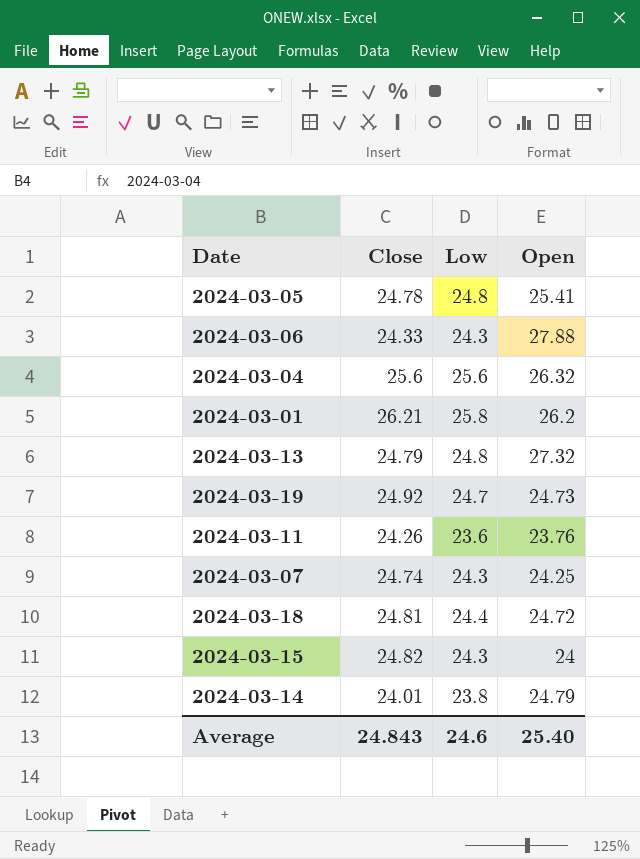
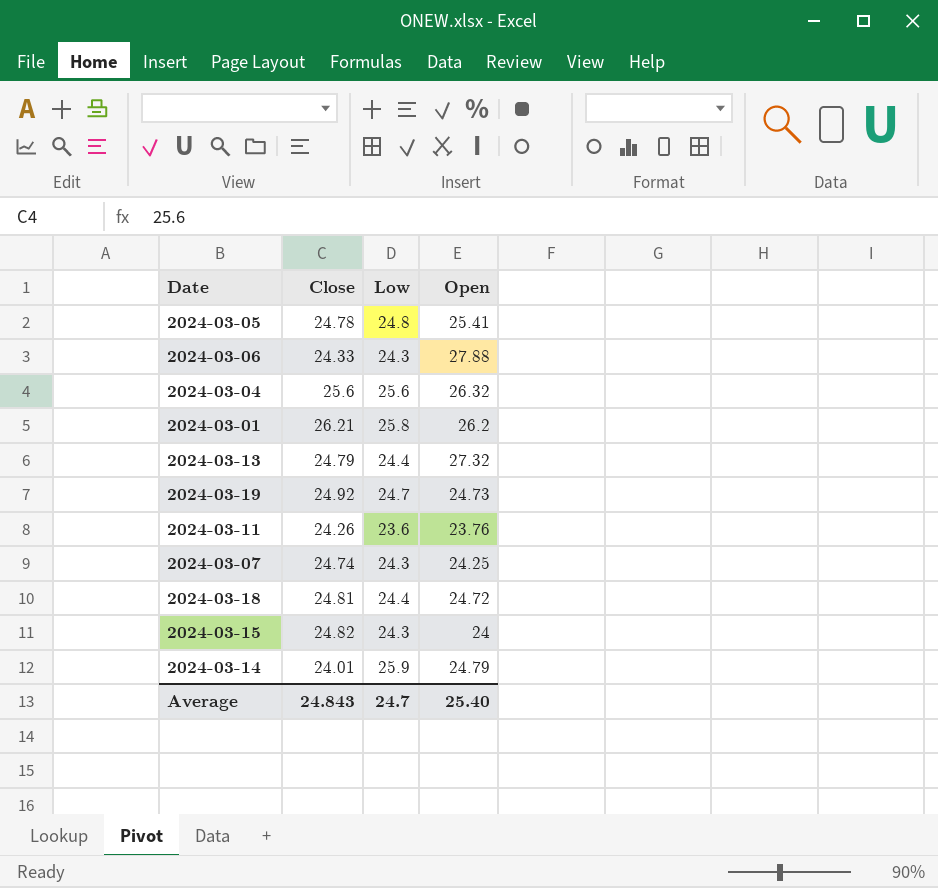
2024-03-13 | Low: 24.8 -> 24.4
2024-03-14 | Low: 23.8 -> 25.9
Average | Low: 24.6 -> 24.7

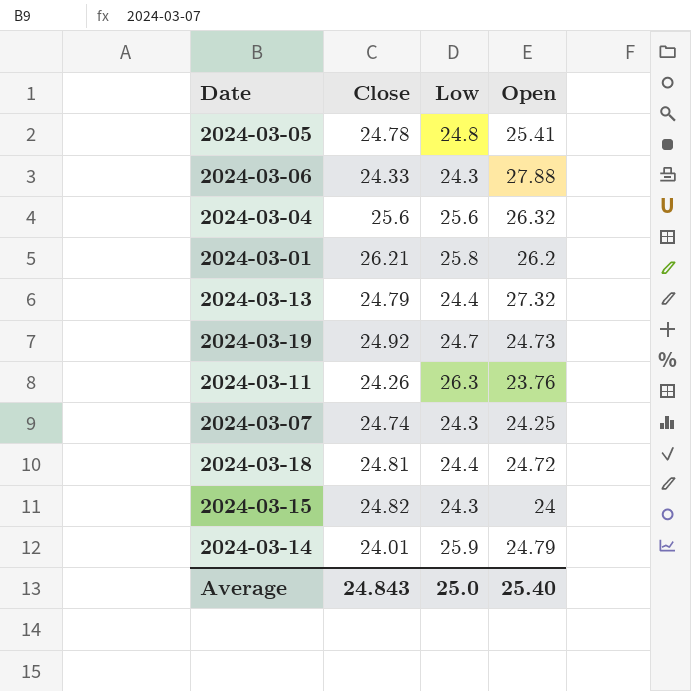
2024-03-11 | Low: 23.6 -> 26.3
Average | Low: 24.7 -> 25.0

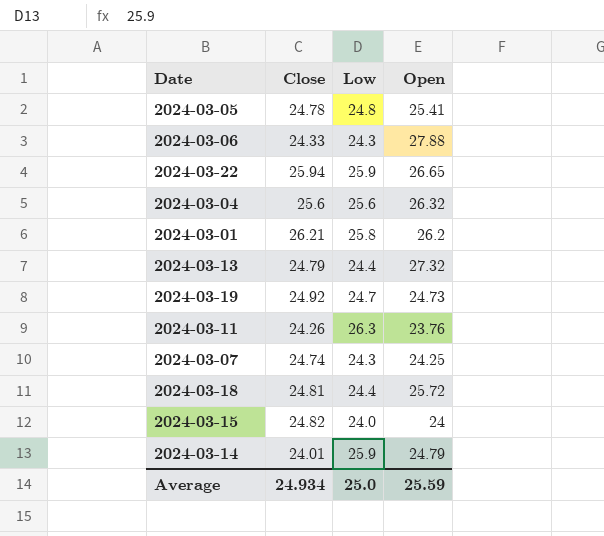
row 2024-03-22: none -> 25.94 | 25.9 | 26.65
2024-03-18 | Open: 24.72 -> 25.72
2024-03-15 | Low: 24.3 -> 24.0
Average | Close: 24.843 -> 24.934
Average | Open: 25.40 -> 25.59

